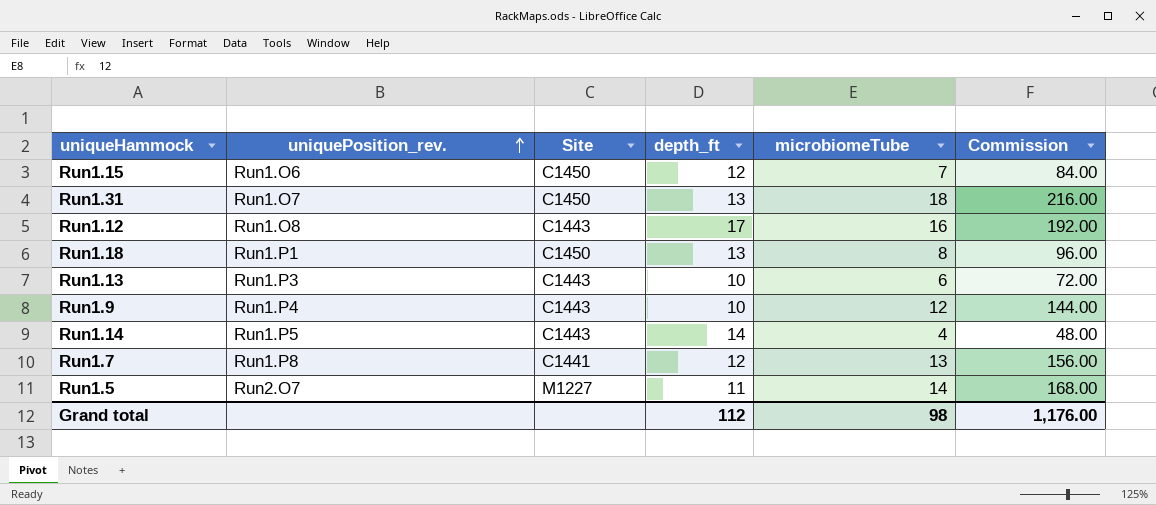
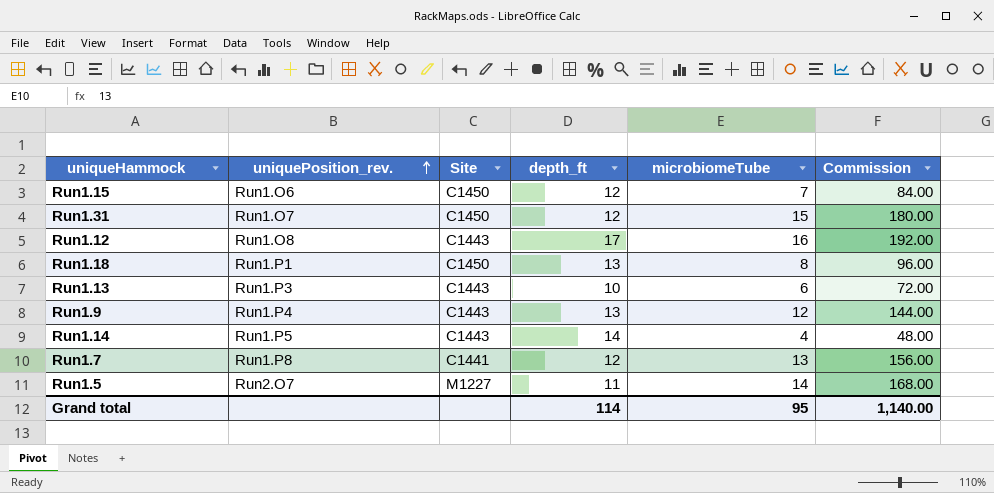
Run1.31 | depth_ft: 13 -> 12
Run1.31 | microbiomeTube: 18 -> 15
Run1.31 | Commission: 216.00 -> 180.00
Run1.9 | depth_ft: 10 -> 13
Grand total | depth_ft: 112 -> 114
Grand total | microbiomeTube: 98 -> 95
Grand total | Commission: 1,176.00 -> 1,140.00

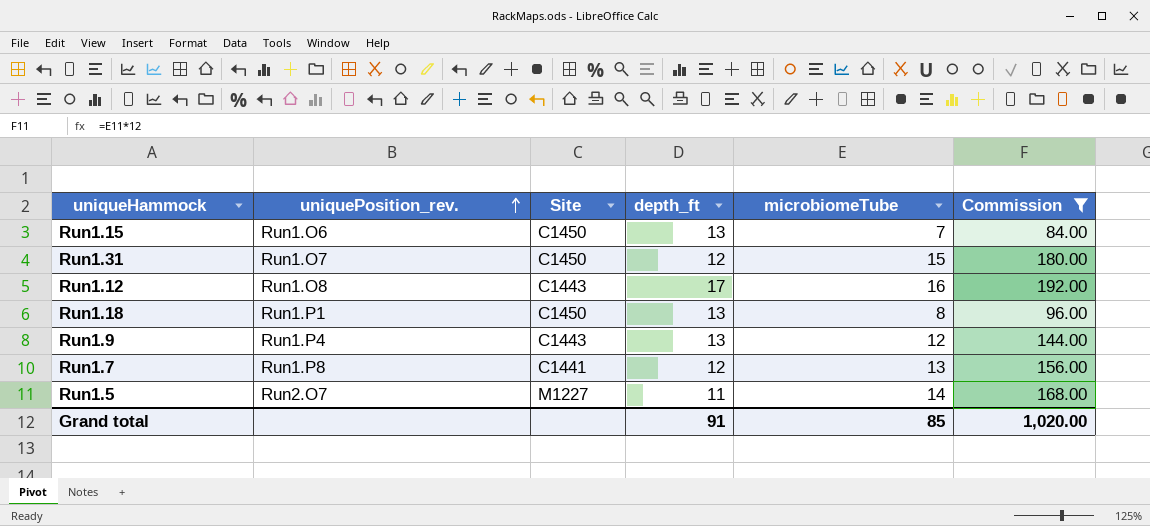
filter: none -> Commission >= 84.00
Run1.15 | depth_ft: 12 -> 13
Grand total | depth_ft: 114 -> 91
Grand total | microbiomeTube: 95 -> 85
Grand total | Commission: 1,140.00 -> 1,020.00

